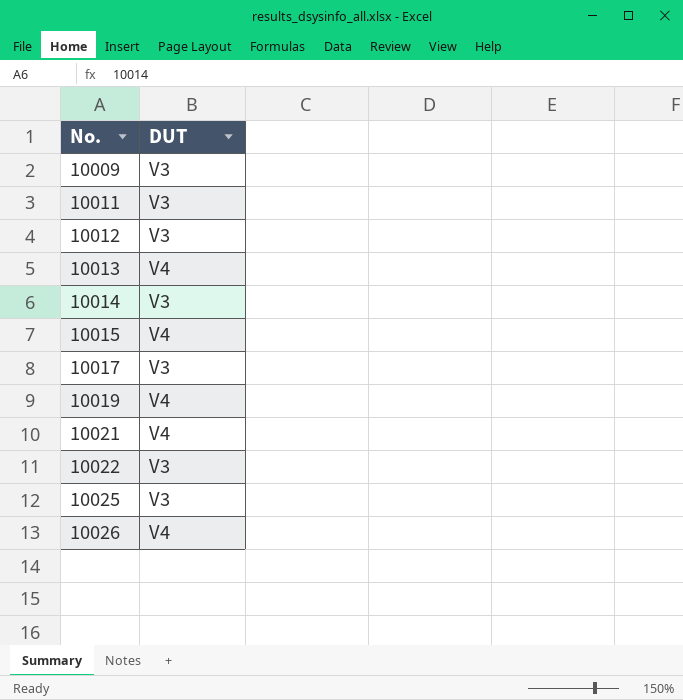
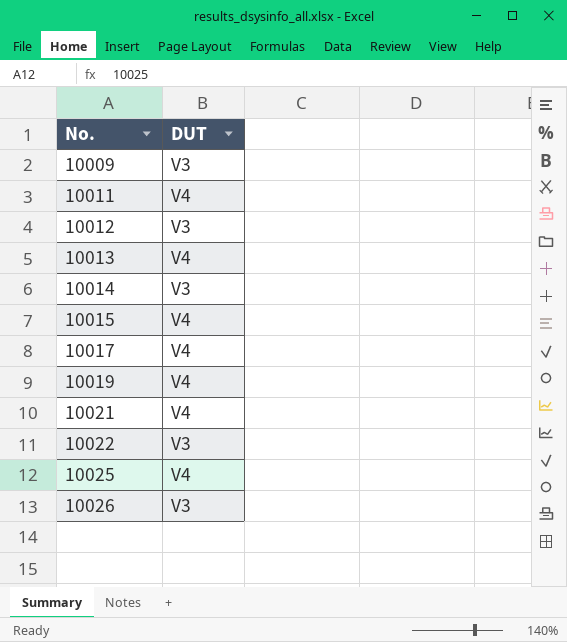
10011 | DUT: V3 -> V4
10017 | DUT: V3 -> V4
10025 | DUT: V3 -> V4
10026 | DUT: V4 -> V3

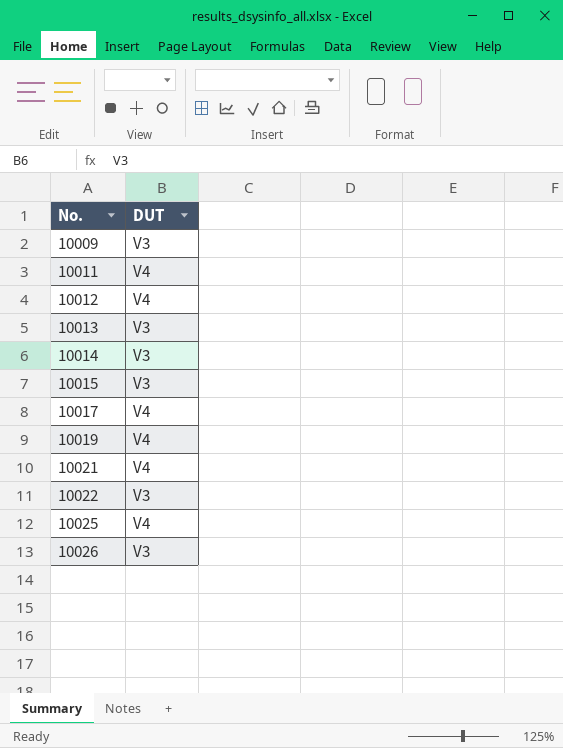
10012 | DUT: V3 -> V4
10013 | DUT: V4 -> V3
10015 | DUT: V4 -> V3

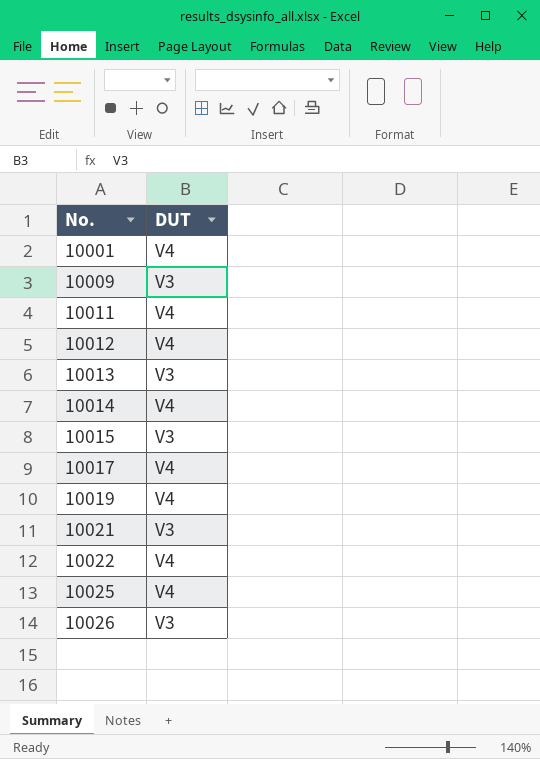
row 10001: none -> V4
10014 | DUT: V3 -> V4
10021 | DUT: V4 -> V3
10022 | DUT: V3 -> V4

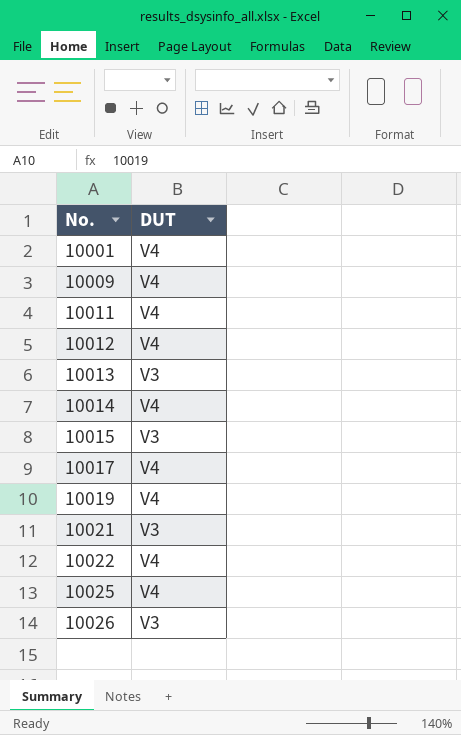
10009 | DUT: V3 -> V4

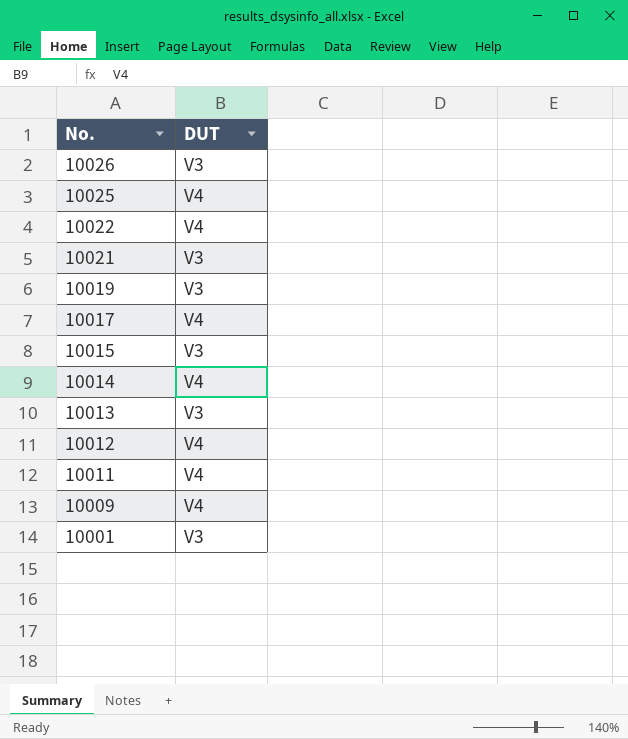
row order: No. ascending -> No. descending
10019 | DUT: V4 -> V3
10001 | DUT: V4 -> V3

